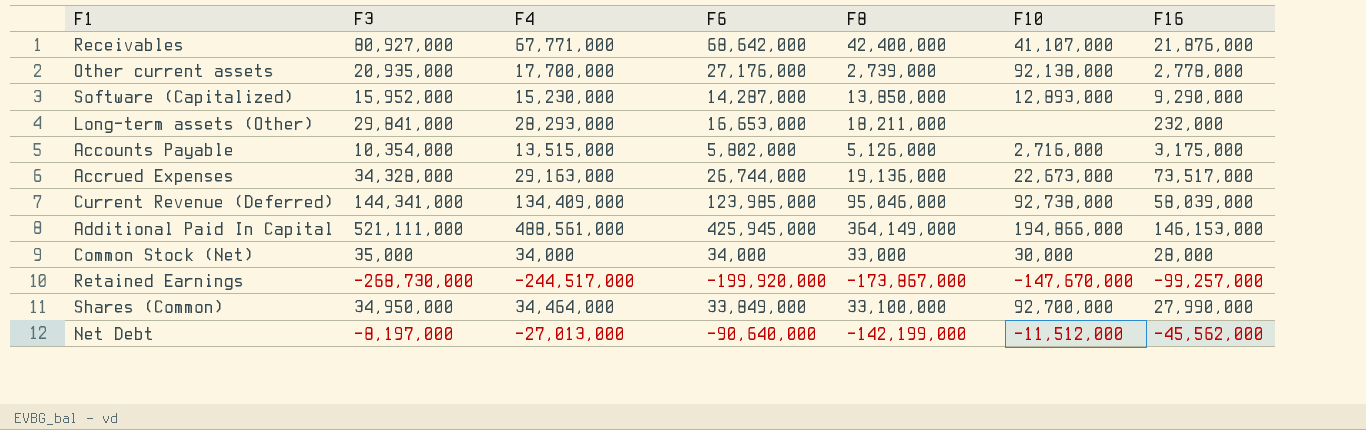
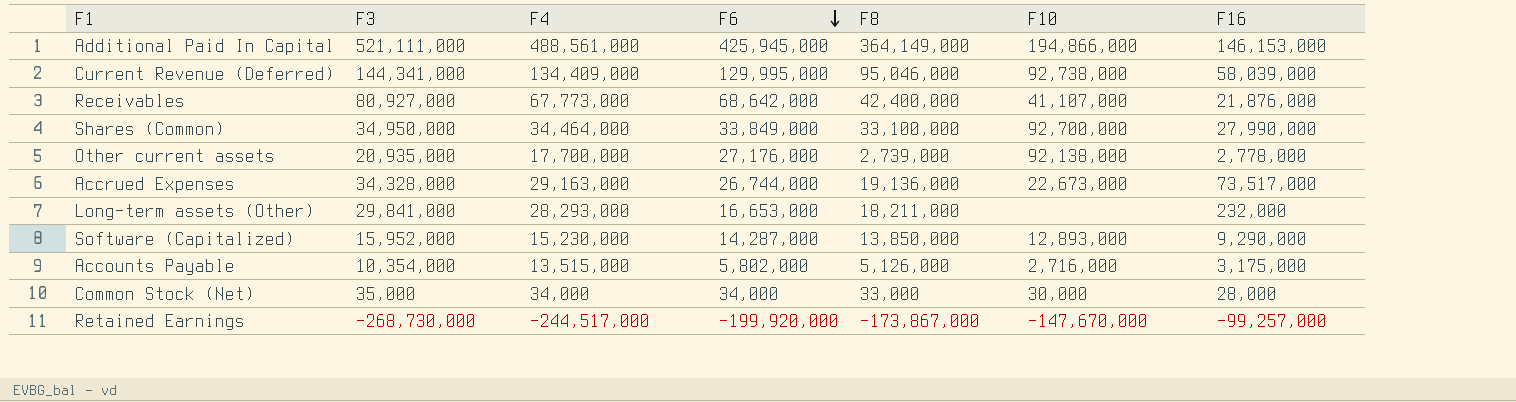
row order: none -> F6 descending
row Net Debt: -8,197,000 | -27,013,000 | -90,640,000 | -142,199,000 | -11,512,000 | -45,562,000 -> none
Current Revenue (Deferred) | F6: 123,985,000 -> 129,995,000
Receivables | F4: 67,771,000 -> 67,773,000

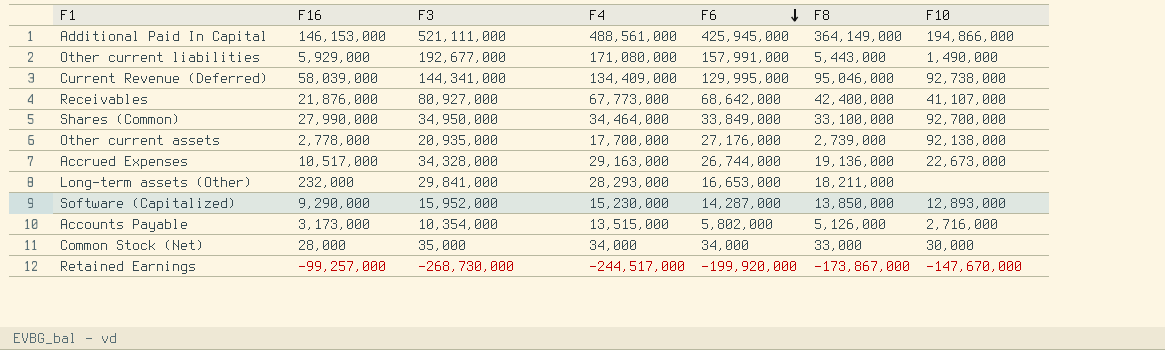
column F16 | position: 7 -> 2
row Other current liabilities: none -> 5,929,000 | 192,677,000 | 171,080,000 | 157,991,000 | 5,443,000 | 1,490,000
Accrued Expenses | F16: 73,517,000 -> 10,517,000
Accounts Payable | F16: 3,175,000 -> 3,173,000

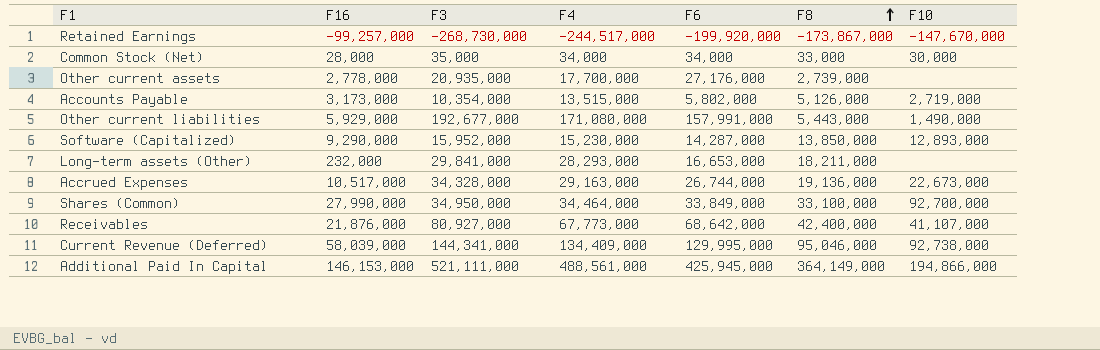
row order: F6 descending -> F8 ascending
Other current assets | F10: 92,138,000 -> none
Accounts Payable | F10: 2,716,000 -> 2,719,000

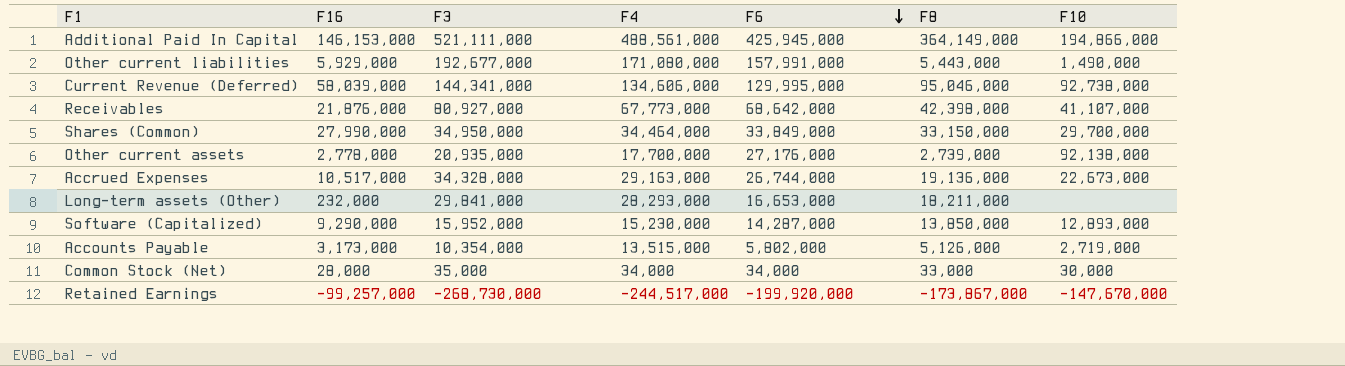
row order: F8 ascending -> F6 descending
Current Revenue (Deferred) | F4: 134,409,000 -> 134,606,000
Receivables | F8: 42,400,000 -> 42,398,000
Shares (Common) | F8: 33,100,000 -> 33,150,000
Shares (Common) | F10: 92,700,000 -> 29,700,000
Other current assets | F10: none -> 92,138,000

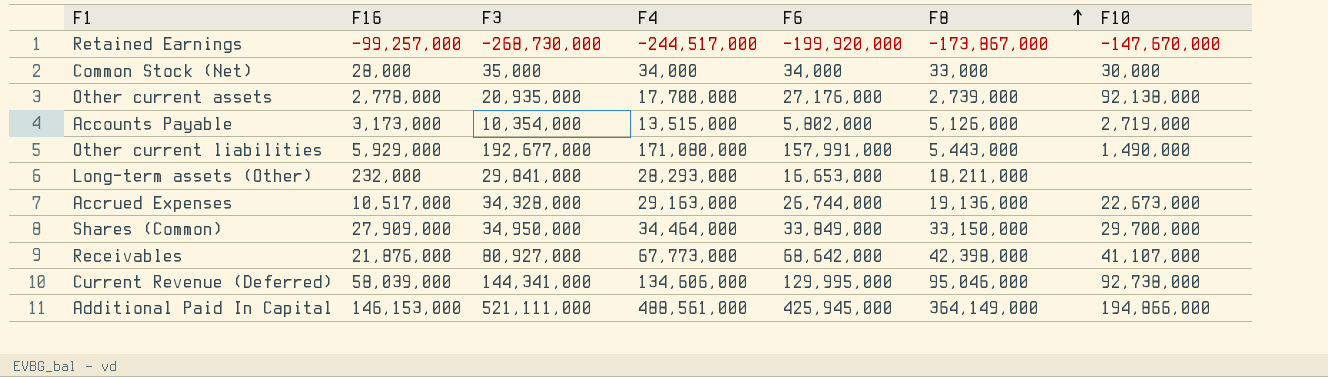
row order: F6 descending -> F8 ascending
row Software (Capitalized): 9,290,000 | 15,952,000 | 15,230,000 | 14,287,000 | 13,850,000 | 12,893,000 -> none
Shares (Common) | F16: 27,990,000 -> 27,909,000

